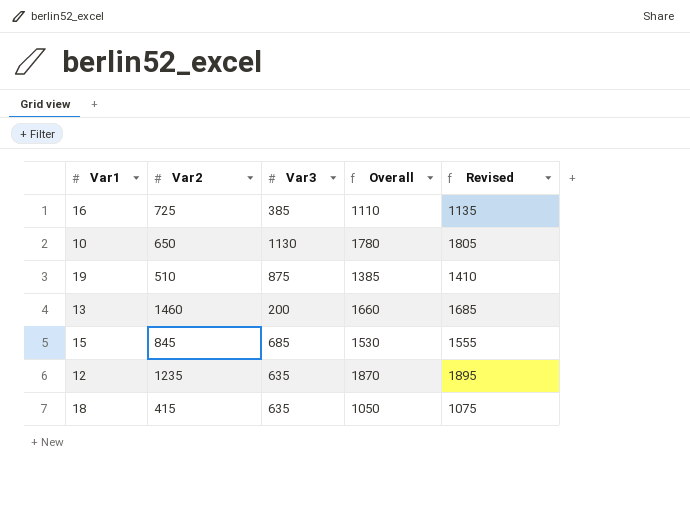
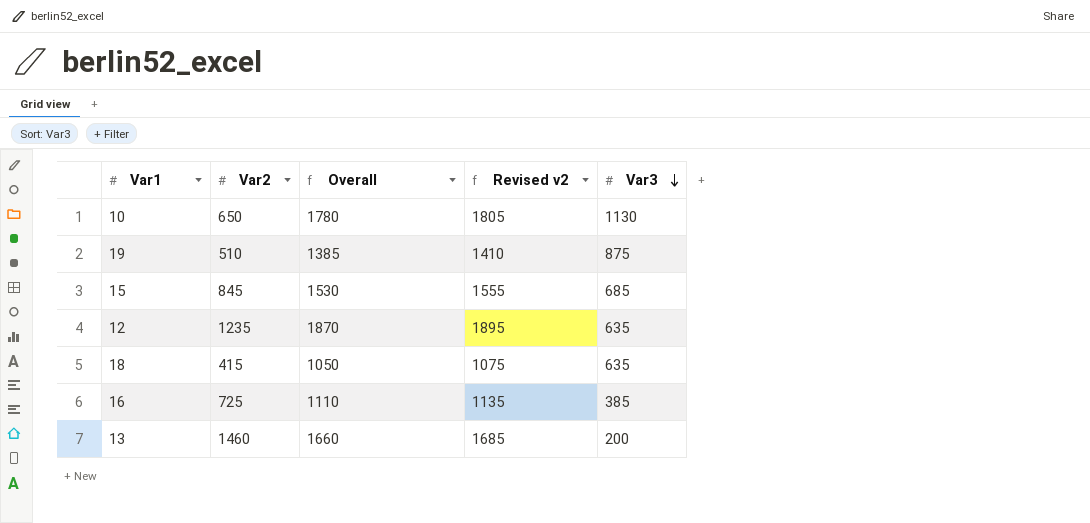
row order: none -> Var3 descending
column name: Revised -> Revised v2
column Var3 | position: 3 -> 5

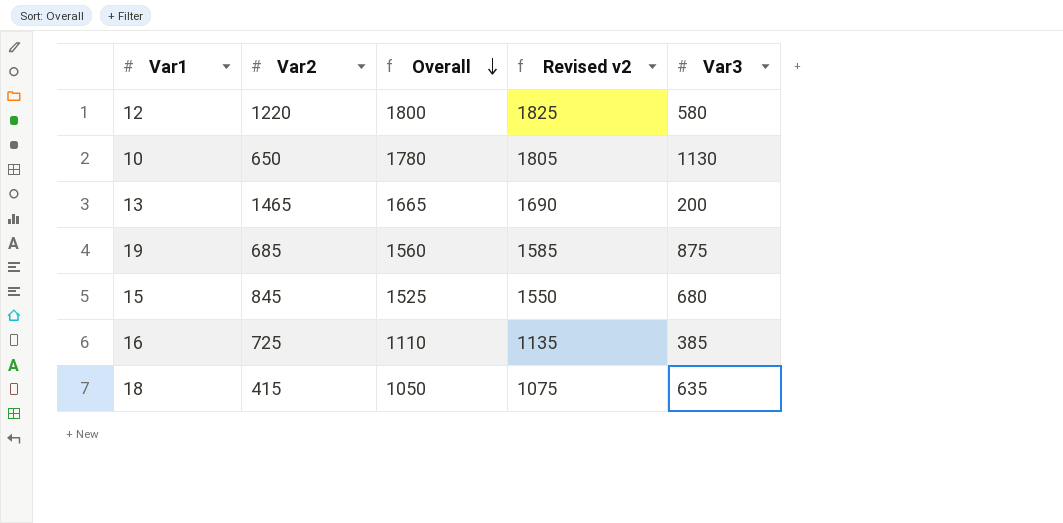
row order: Var3 descending -> Overall descending
12 | Var2: 1235 -> 1220
12 | Overall: 1870 -> 1800
12 | Revised v2: 1895 -> 1825
12 | Var3: 635 -> 580
13 | Var2: 1460 -> 1465
13 | Overall: 1660 -> 1665
13 | Revised v2: 1685 -> 1690
19 | Var2: 510 -> 685
19 | Overall: 1385 -> 1560
19 | Revised v2: 1410 -> 1585
15 | Overall: 1530 -> 1525
15 | Revised v2: 1555 -> 1550
15 | Var3: 685 -> 680

